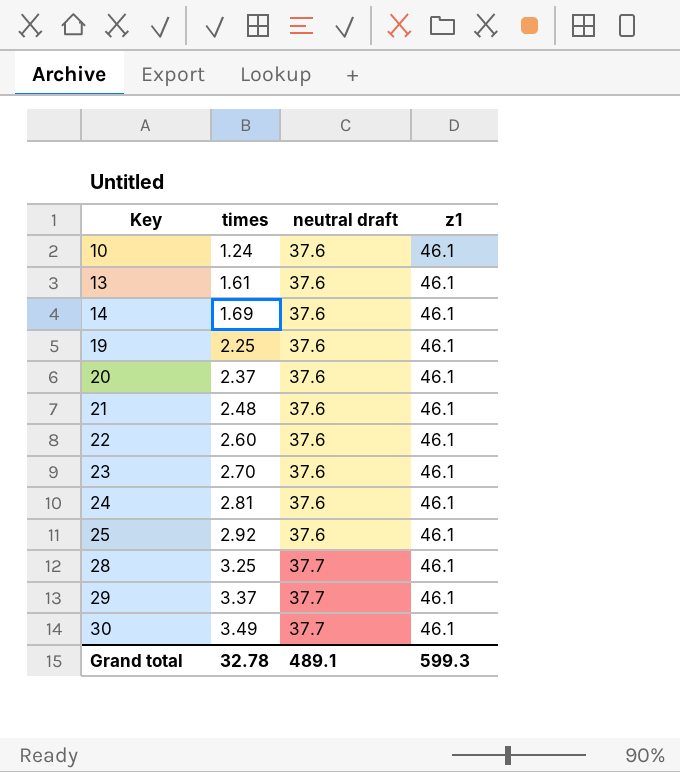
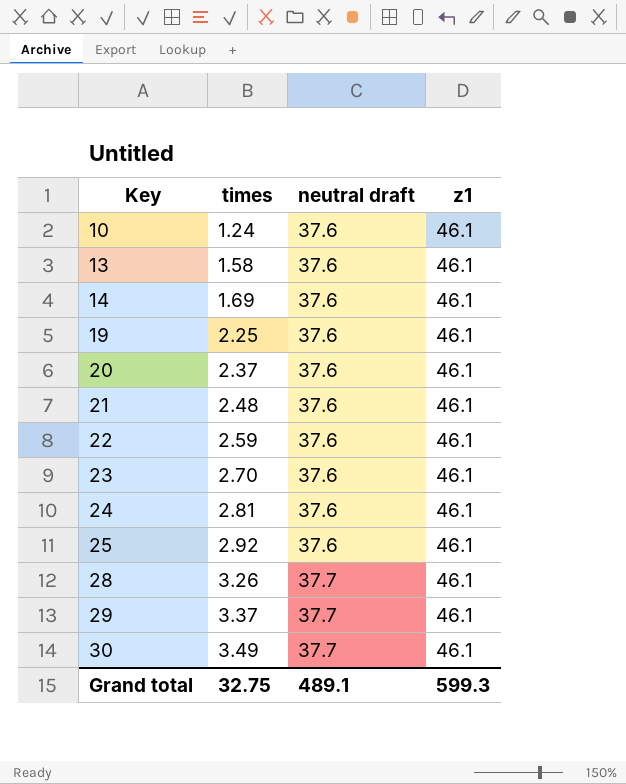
13 | times: 1.61 -> 1.58
22 | times: 2.60 -> 2.59
28 | times: 3.25 -> 3.26
Grand total | times: 32.78 -> 32.75

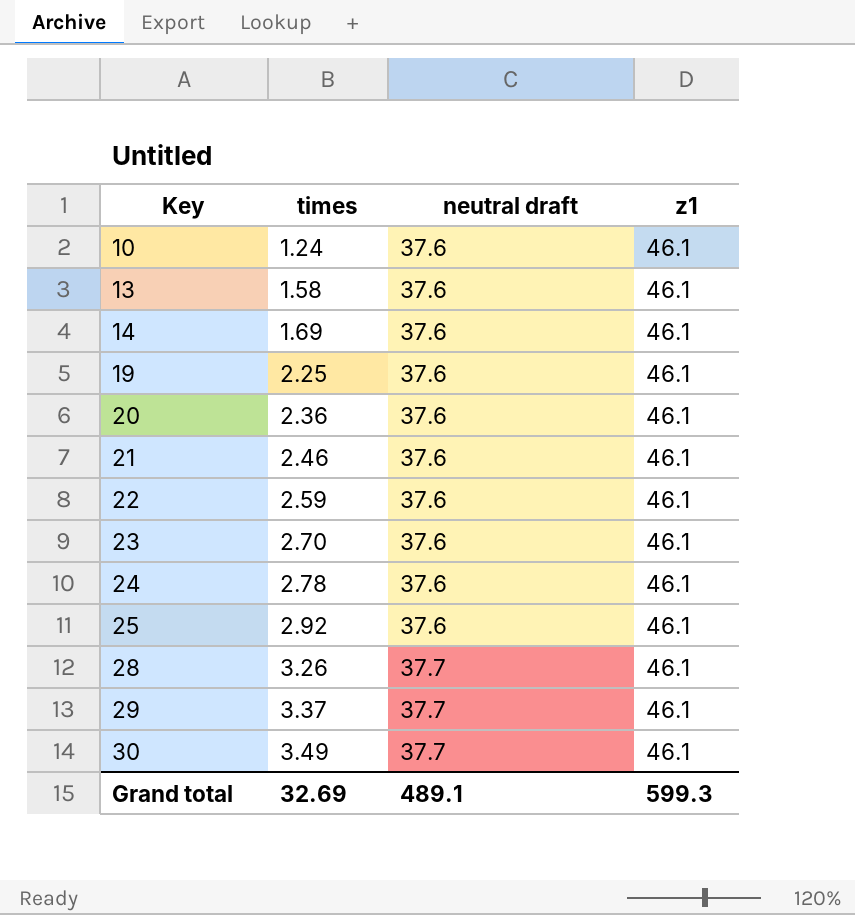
20 | times: 2.37 -> 2.36
21 | times: 2.48 -> 2.46
24 | times: 2.81 -> 2.78
Grand total | times: 32.75 -> 32.69

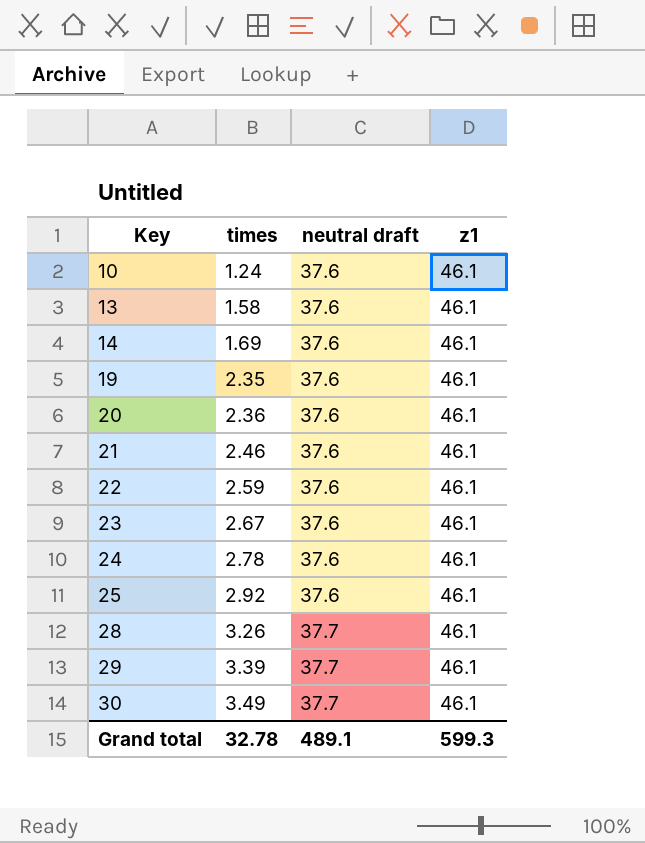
19 | times: 2.25 -> 2.35
23 | times: 2.70 -> 2.67
29 | times: 3.37 -> 3.39
Grand total | times: 32.69 -> 32.78

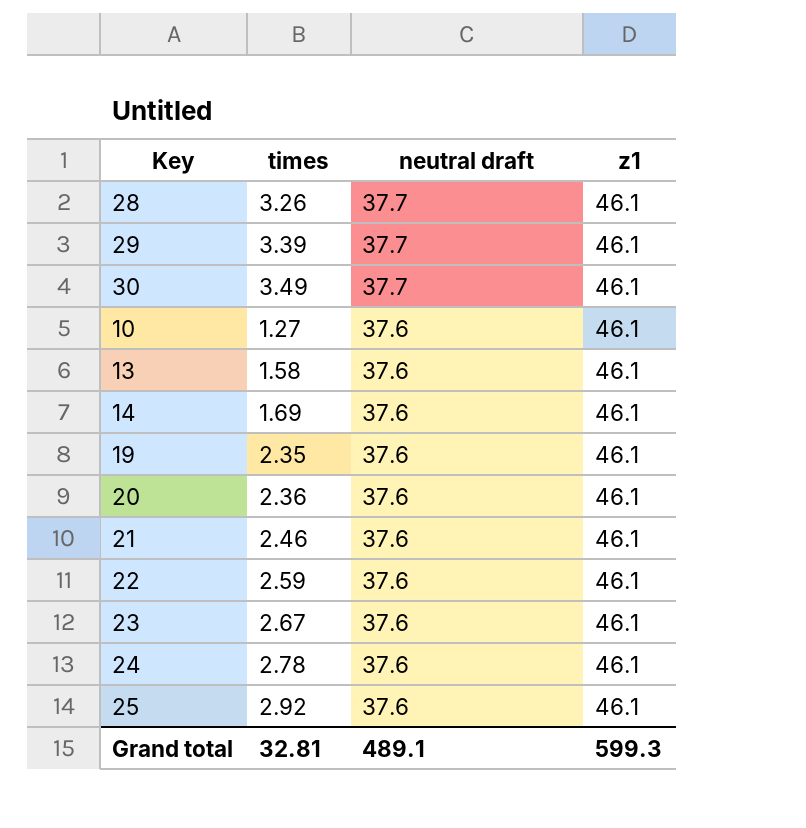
row order: Key ascending -> neutral draft descending
10 | times: 1.24 -> 1.27
Grand total | times: 32.78 -> 32.81

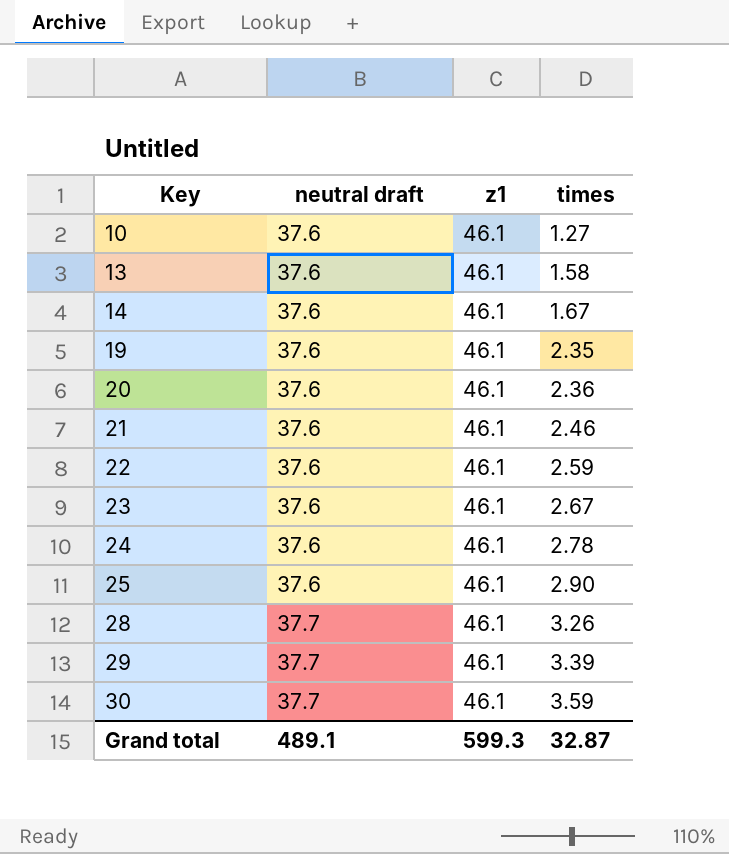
row order: neutral draft descending -> Key ascending
column times | position: 2 -> 4
14 | times: 1.69 -> 1.67
25 | times: 2.92 -> 2.90
30 | times: 3.49 -> 3.59
Grand total | times: 32.81 -> 32.87

